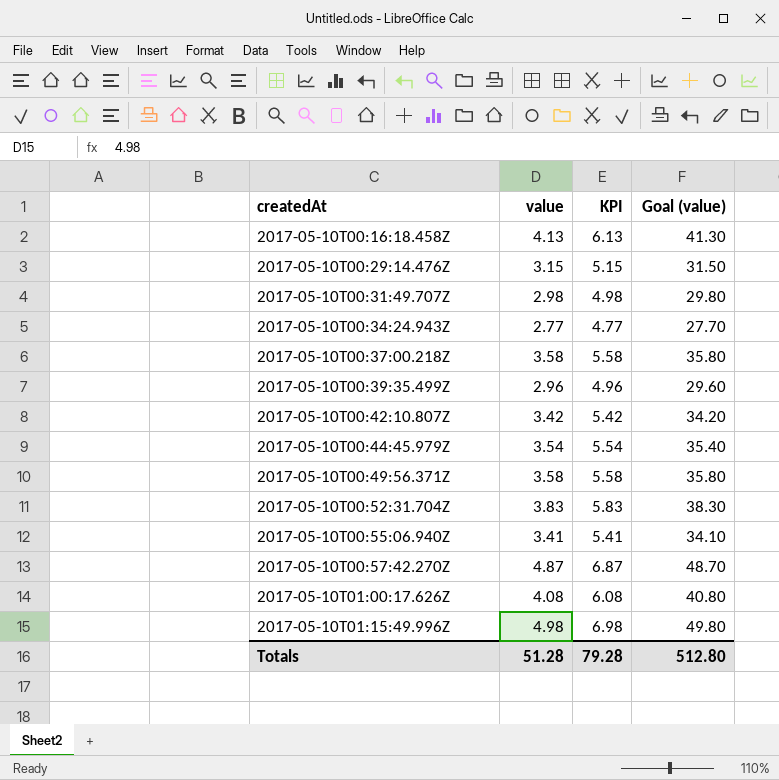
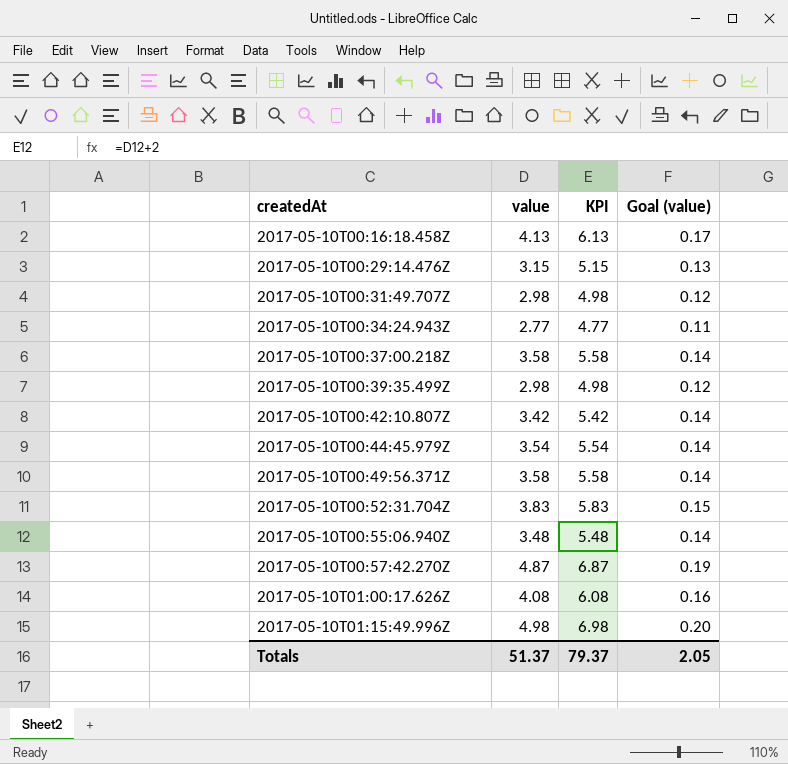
column Goal (value) | formula: [value] * 10 -> [value] * 0.04
2017-05-10T00:39:35.499Z | value: 2.96 -> 2.98
2017-05-10T00:39:35.499Z | KPI: 4.96 -> 4.98
2017-05-10T00:55:06.940Z | value: 3.41 -> 3.48
2017-05-10T00:55:06.940Z | KPI: 5.41 -> 5.48
Totals | value: 51.28 -> 51.37
Totals | KPI: 79.28 -> 79.37
Totals | Goal (value): 512.80 -> 2.05

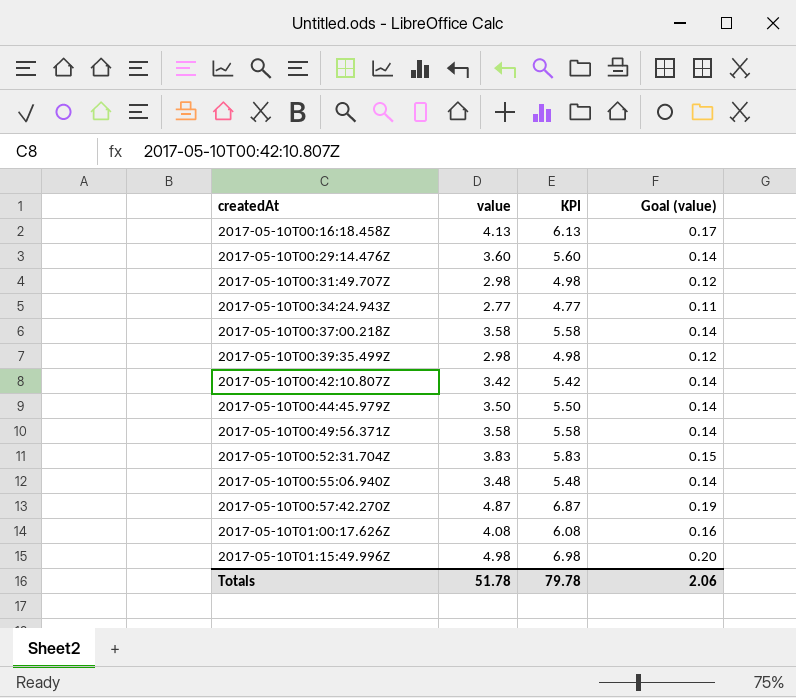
2017-05-10T00:29:14.476Z | value: 3.15 -> 3.60
2017-05-10T00:29:14.476Z | KPI: 5.15 -> 5.60
2017-05-10T00:29:14.476Z | Goal (value): 0.13 -> 0.14
2017-05-10T00:44:45.979Z | value: 3.54 -> 3.50
2017-05-10T00:44:45.979Z | KPI: 5.54 -> 5.50
Totals | value: 51.37 -> 51.78
Totals | KPI: 79.37 -> 79.78
Totals | Goal (value): 2.05 -> 2.06

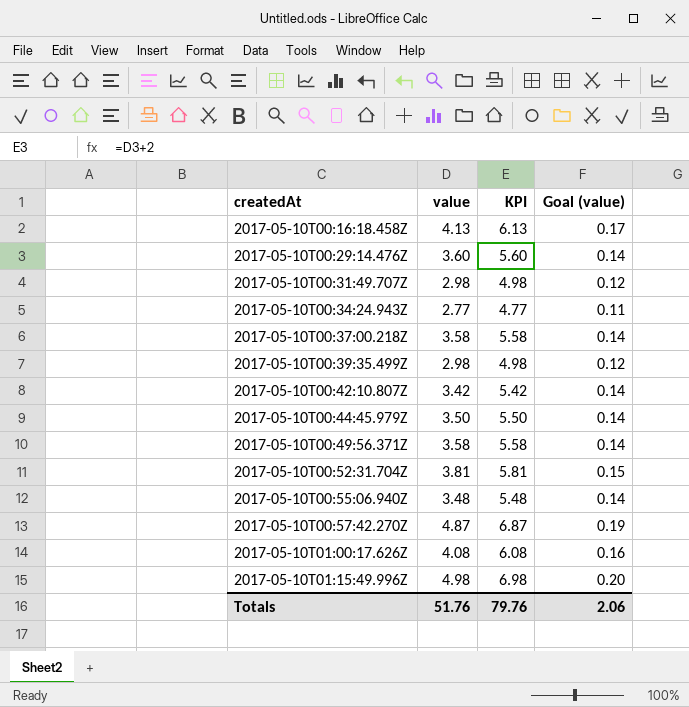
2017-05-10T00:52:31.704Z | value: 3.83 -> 3.81
2017-05-10T00:52:31.704Z | KPI: 5.83 -> 5.81
Totals | value: 51.78 -> 51.76
Totals | KPI: 79.78 -> 79.76

